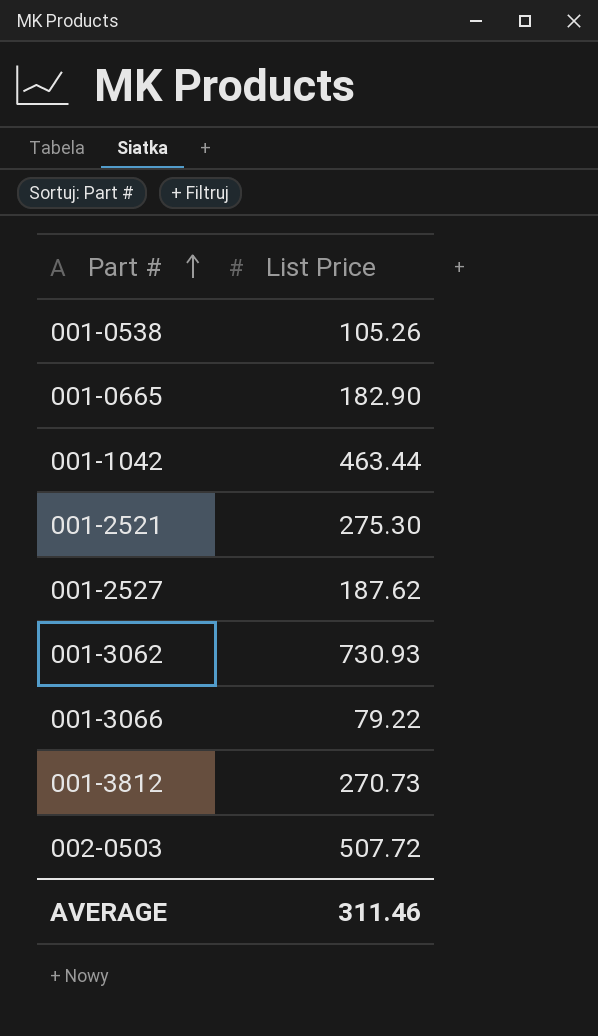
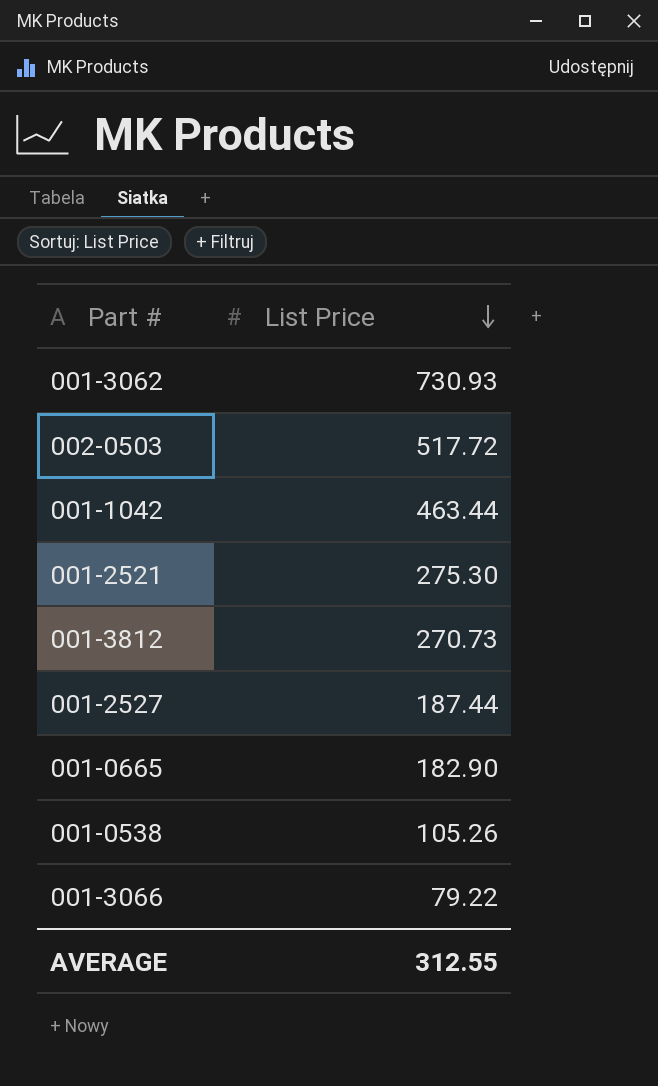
row order: Part # ascending -> List Price descending
002-0503 | List Price: 507.72 -> 517.72
001-2527 | List Price: 187.62 -> 187.44
AVERAGE | List Price: 311.46 -> 312.55

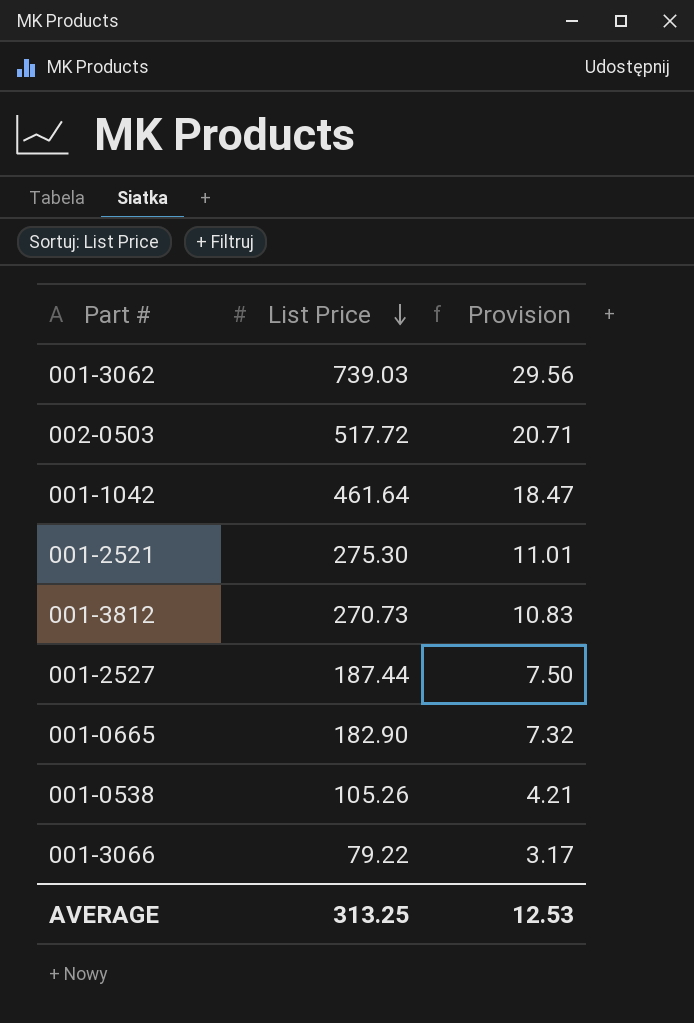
column Provision | formula: none -> [List Price] * 0.04
001-3062 | List Price: 730.93 -> 739.03
001-1042 | List Price: 463.44 -> 461.64
AVERAGE | List Price: 312.55 -> 313.25

